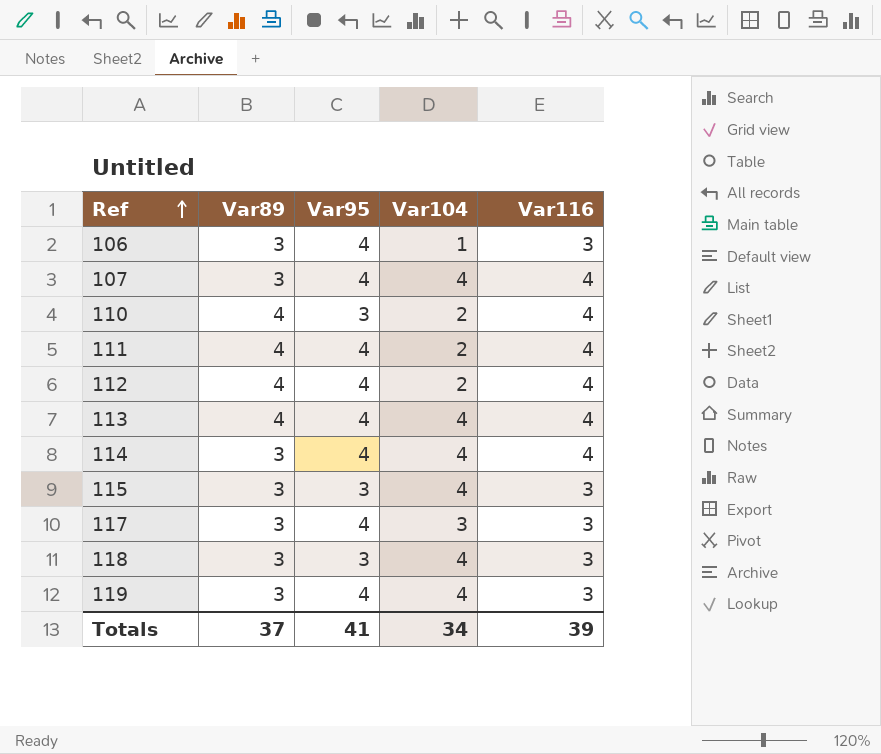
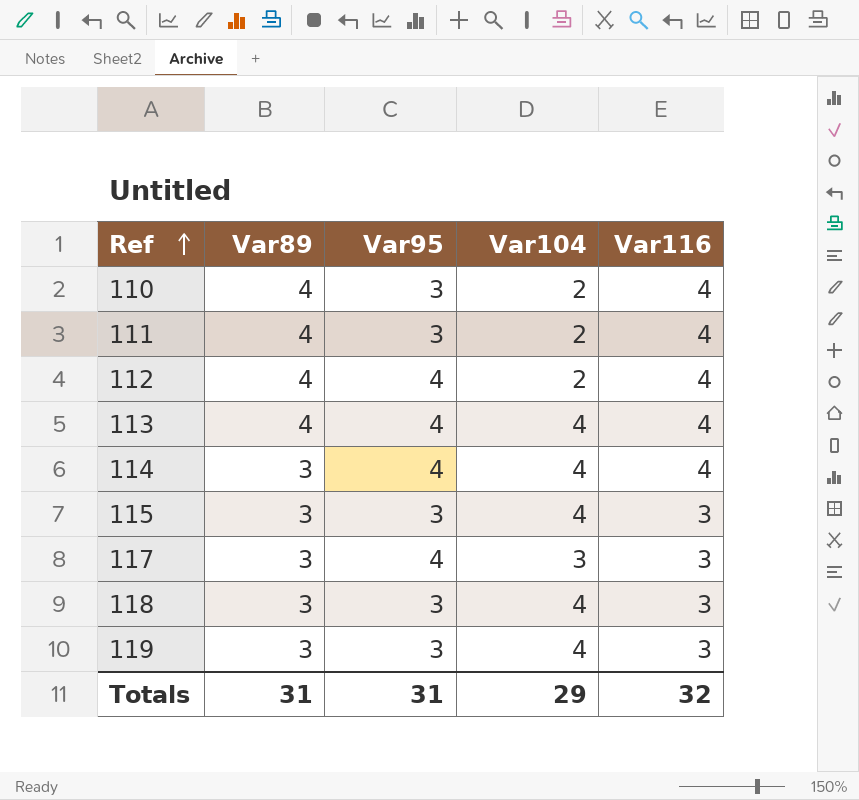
row 106: 3 | 4 | 1 | 3 -> none
row 107: 3 | 4 | 4 | 4 -> none
111 | Var95: 4 -> 3
119 | Var95: 4 -> 3
Totals | Var89: 37 -> 31
Totals | Var95: 41 -> 31
Totals | Var104: 34 -> 29
Totals | Var116: 39 -> 32

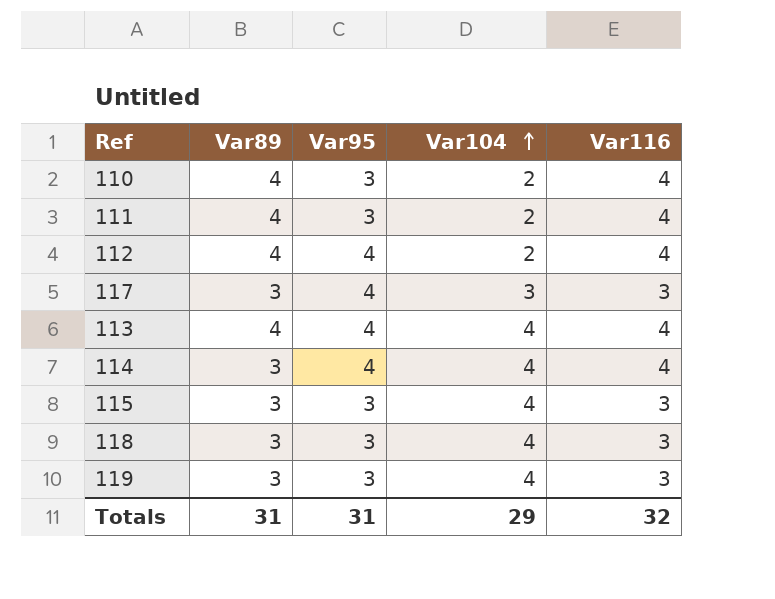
row order: Ref ascending -> Var104 ascending

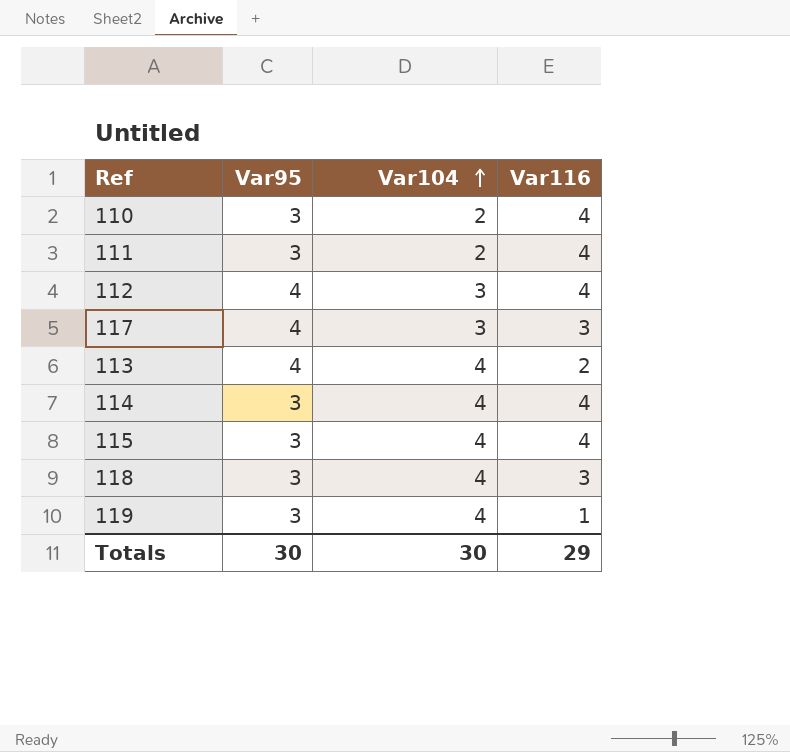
column Var89 | position: 2 -> none
112 | Var104: 2 -> 3
113 | Var116: 4 -> 2
114 | Var95: 4 -> 3
115 | Var116: 3 -> 4
119 | Var116: 3 -> 1
Totals | Var95: 31 -> 30
Totals | Var104: 29 -> 30
Totals | Var116: 32 -> 29

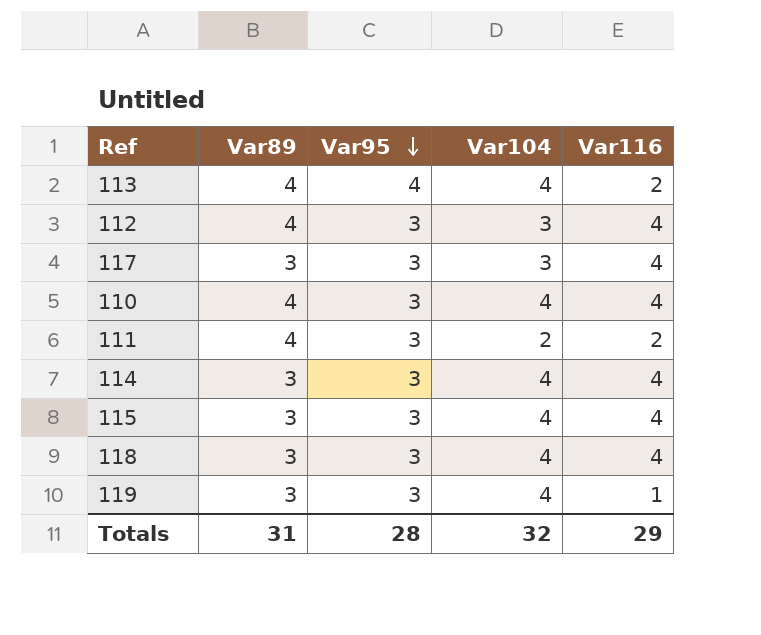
row order: Var104 ascending -> Var95 descending
column Var89 | position: none -> 2
112 | Var95: 4 -> 3
117 | Var95: 4 -> 3
117 | Var116: 3 -> 4
110 | Var104: 2 -> 4
111 | Var116: 4 -> 2
118 | Var116: 3 -> 4
Totals | Var95: 30 -> 28
Totals | Var104: 30 -> 32

